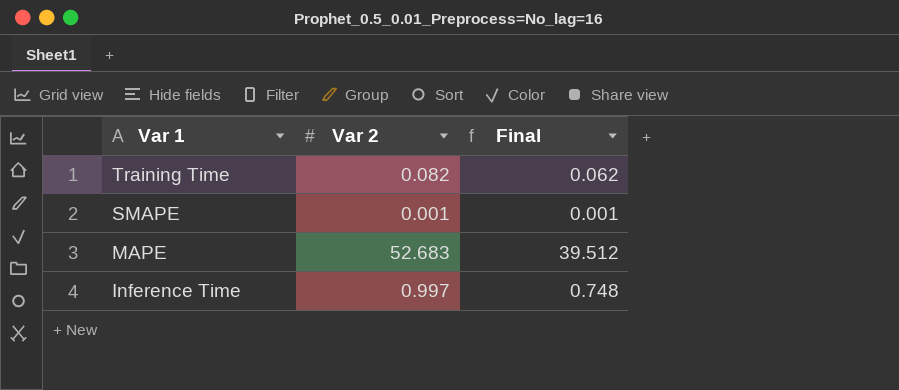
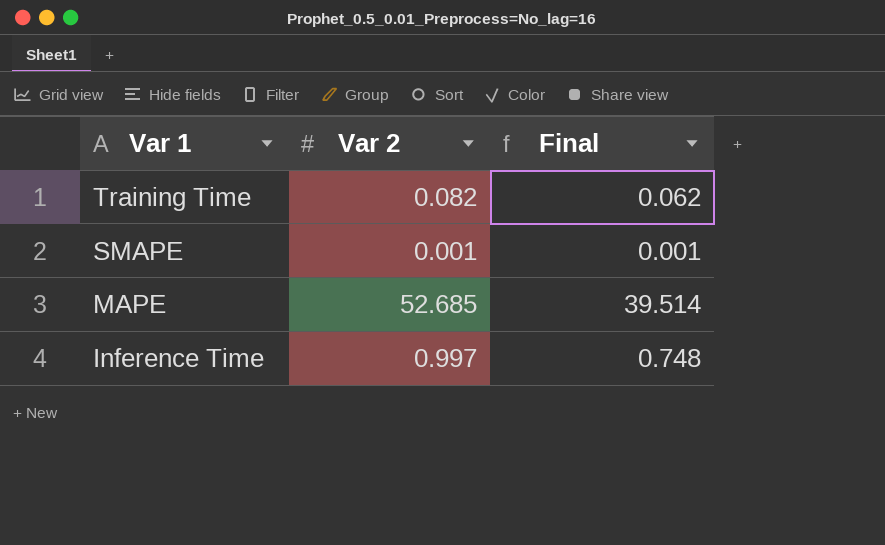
MAPE | Var 2: 52.683 -> 52.685
MAPE | Final: 39.512 -> 39.514

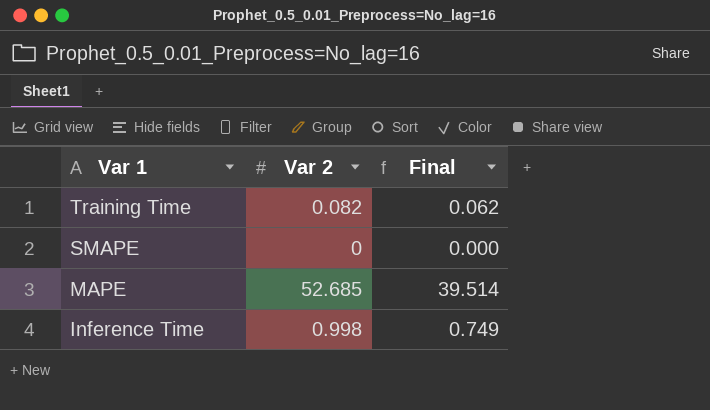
SMAPE | Var 2: 0.001 -> 0
SMAPE | Final: 0.001 -> 0.000
Inference Time | Var 2: 0.997 -> 0.998
Inference Time | Final: 0.748 -> 0.749

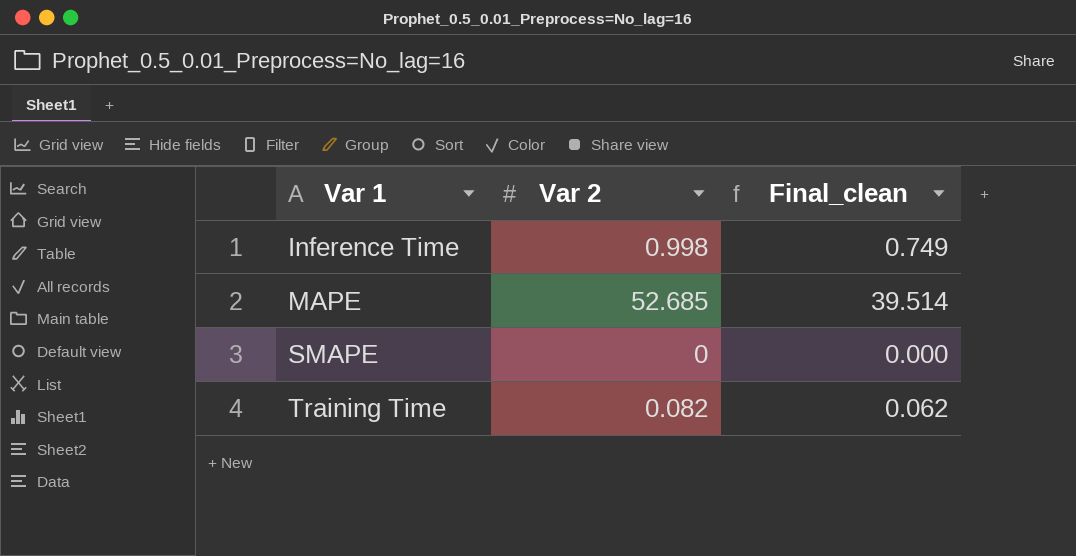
row order: Var 1 descending -> Var 1 ascending
column name: Final -> Final_clean

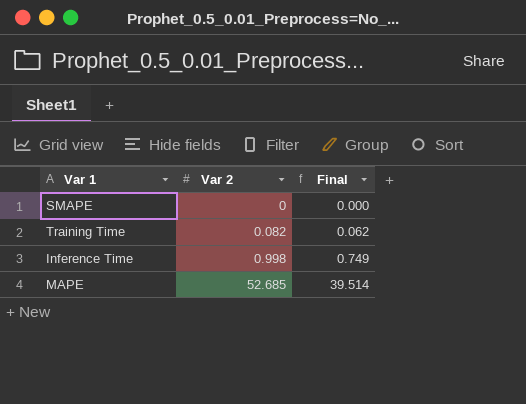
row order: Var 1 ascending -> Var 2 ascending
column name: Final_clean -> Final

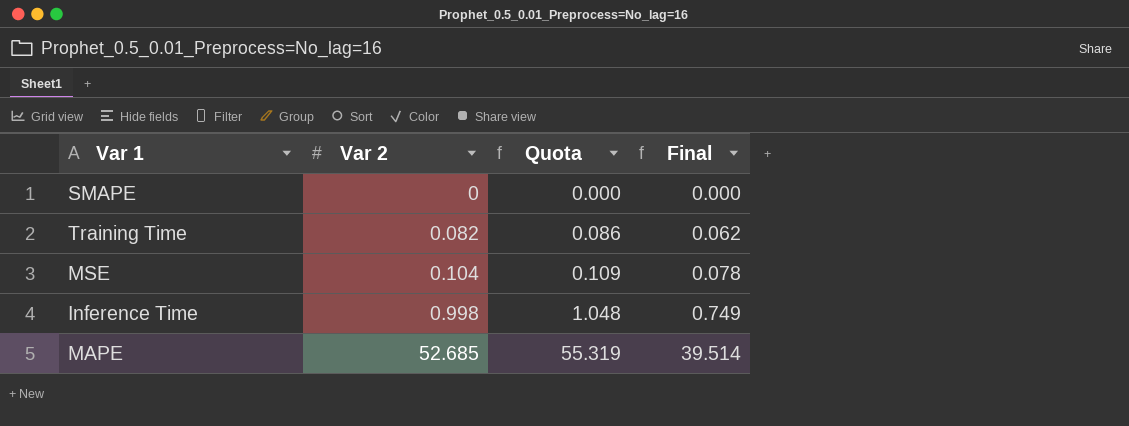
column Quota | formula: none -> [Var 2] * 1.05
row MSE: none -> 0.104 | 0.109 | 0.078

